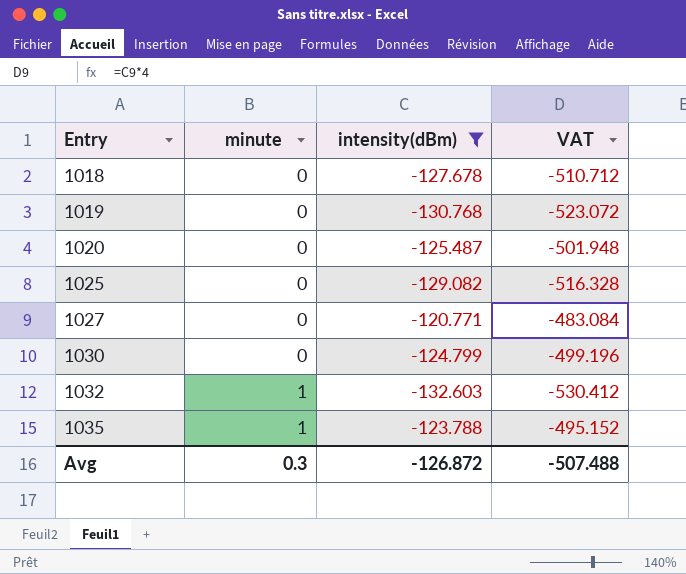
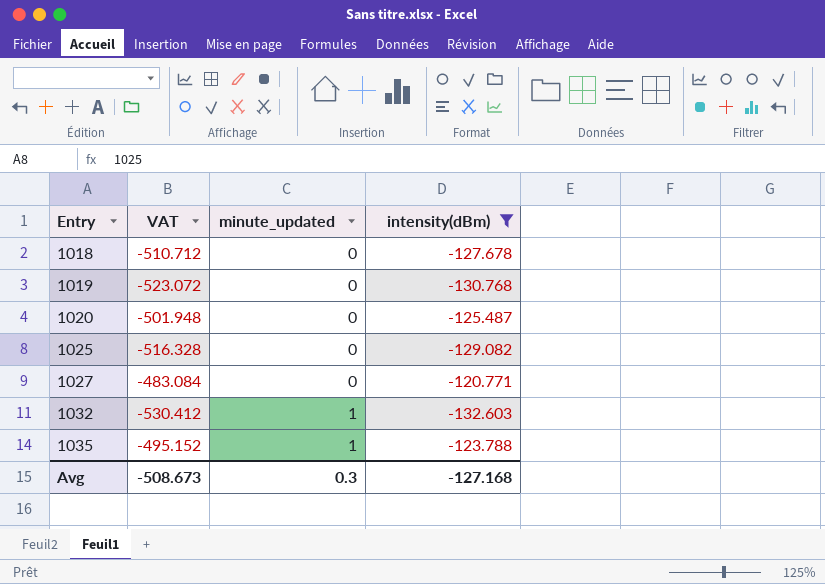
column VAT | position: 4 -> 2
column name: minute -> minute_updated
row 1030: 0 | -124.799 | -499.196 -> none
Avg | VAT: -507.488 -> -508.673
Avg | intensity(dBm): -126.872 -> -127.168

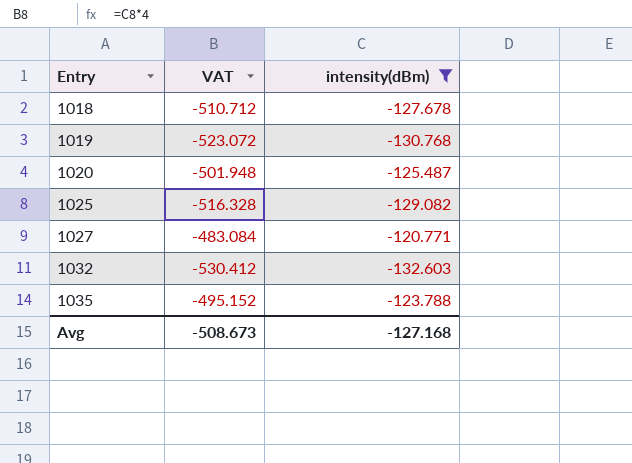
column minute_updated | position: 3 -> none

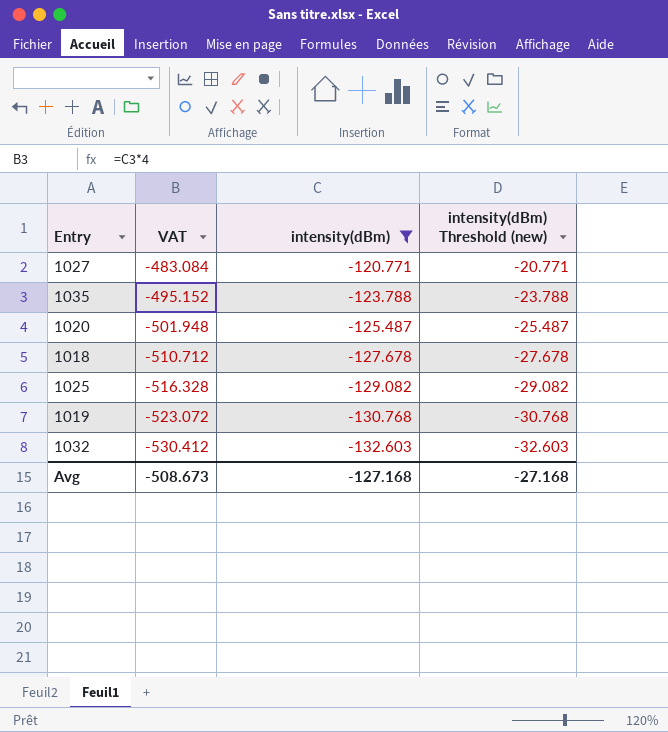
row order: Entry ascending -> VAT descending
column intensity(dBm) Threshold (new) | formula: none -> [intensity(dBm)] + 100

